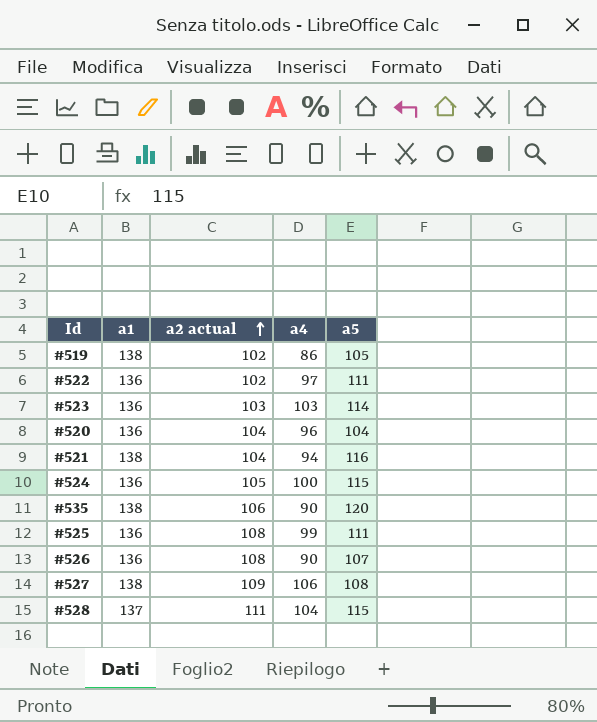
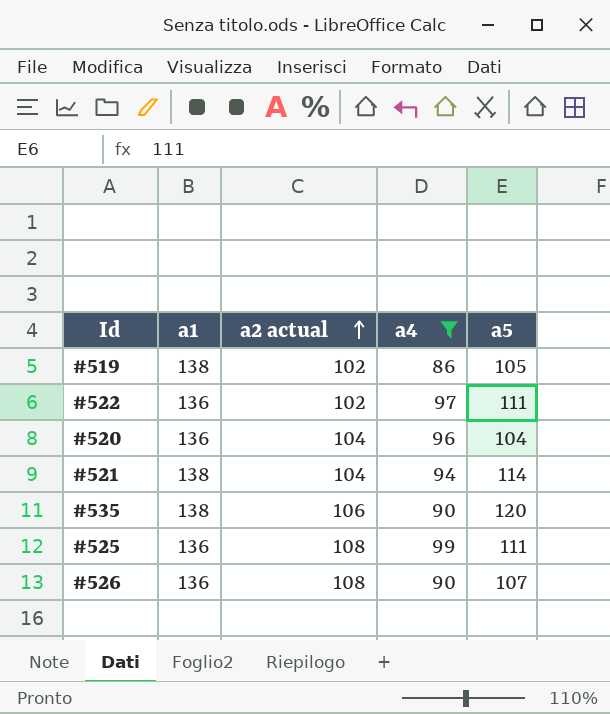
filter: none -> a4 <= 99
#521 | a5: 116 -> 114

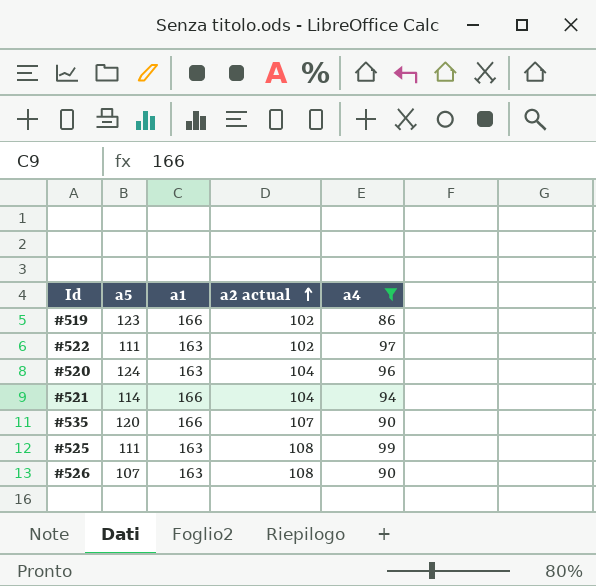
column a5 | position: 5 -> 2
#519 | a5: 105 -> 123
#519 | a1: 138 -> 166
#522 | a1: 136 -> 163
#520 | a5: 104 -> 124
#520 | a1: 136 -> 163
#521 | a1: 138 -> 166
#535 | a1: 138 -> 166
#535 | a2 actual: 106 -> 107
#525 | a1: 136 -> 163
#526 | a1: 136 -> 163

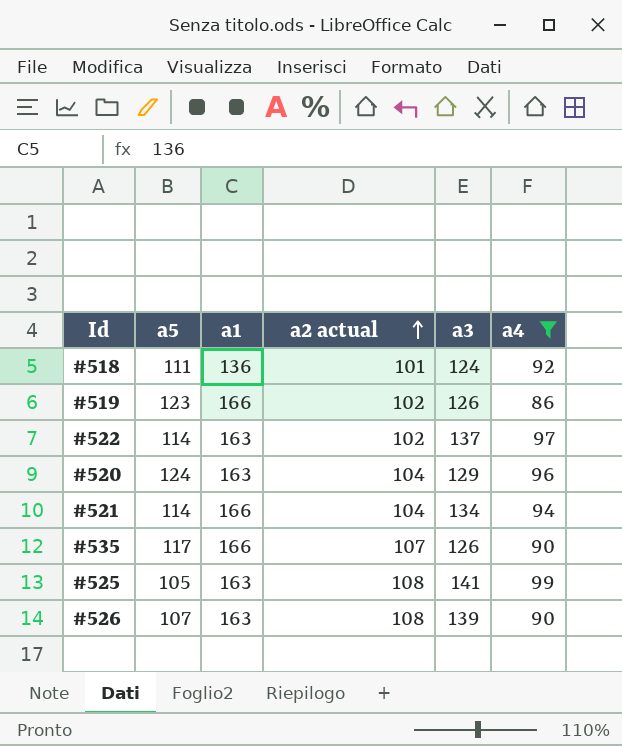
column a3 | position: none -> 5
row #518: none -> 111 | 136 | 101 | 124 | 92
#522 | a5: 111 -> 114
#535 | a5: 120 -> 117
#525 | a5: 111 -> 105

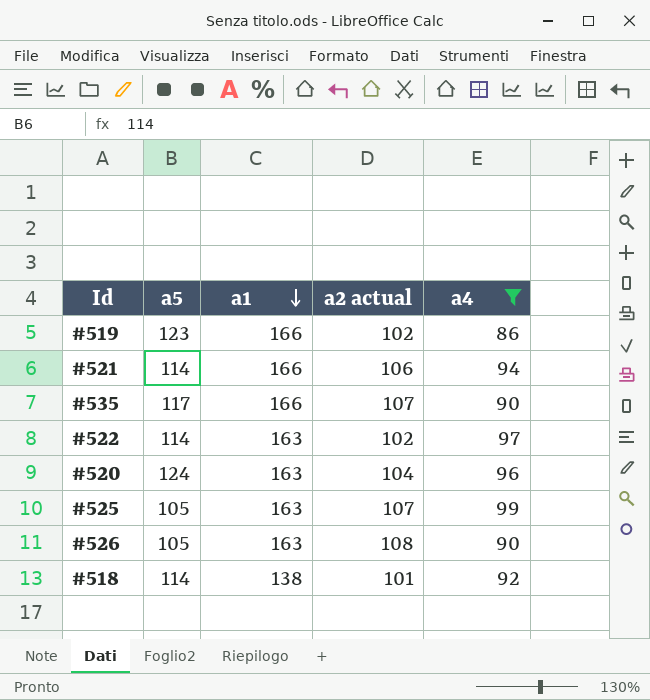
row order: a2 actual ascending -> a1 descending
column a3 | position: 5 -> none
#521 | a2 actual: 104 -> 106
#525 | a2 actual: 108 -> 107
#526 | a5: 107 -> 105
#518 | a5: 111 -> 114
#518 | a1: 136 -> 138

